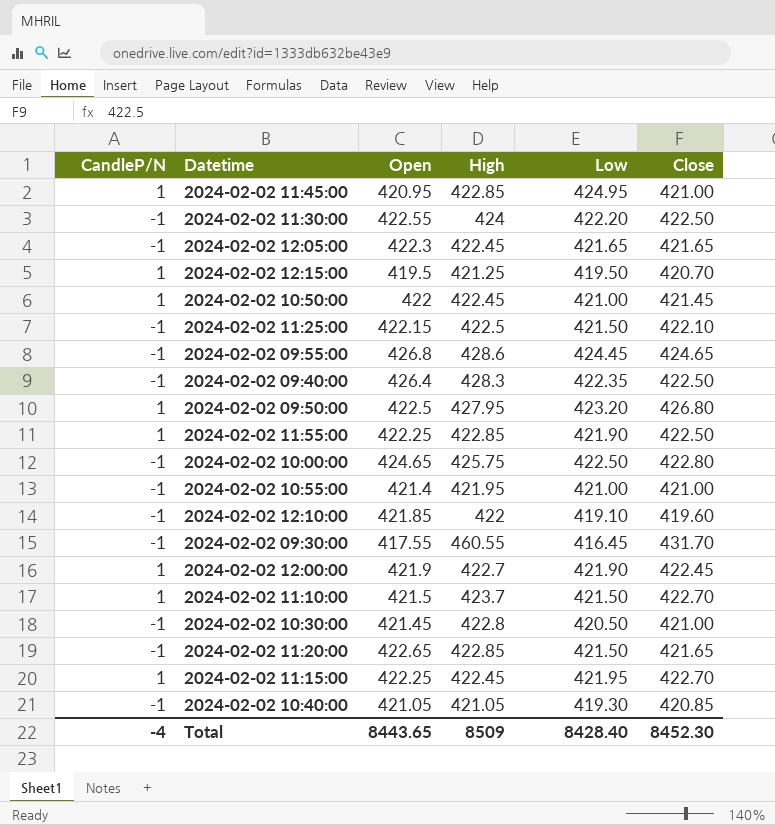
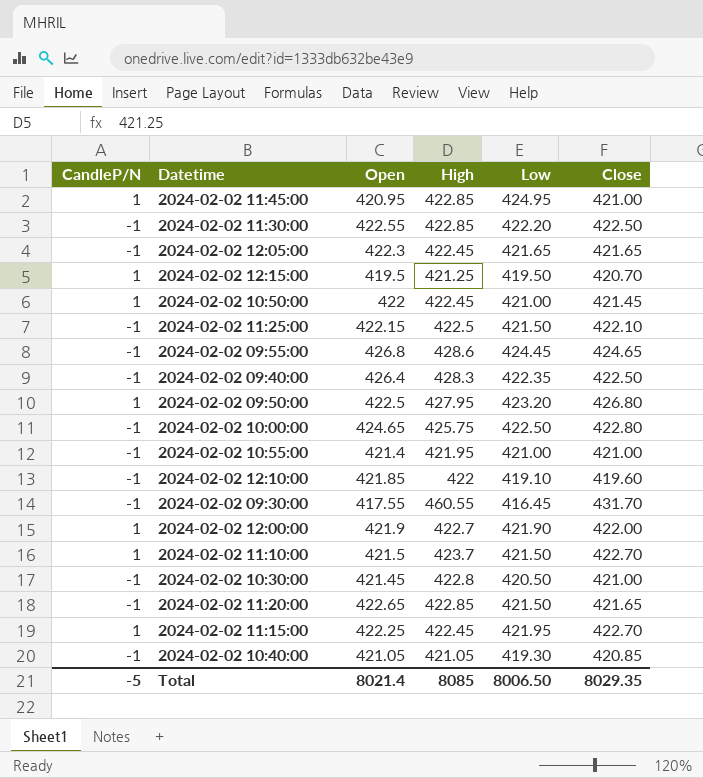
row 2024-02-02 11:55:00: 1 | 422.25 | 422.85 | 421.90 | 422.50 -> none
2024-02-02 11:30:00 | High: 424 -> 422.85
2024-02-02 12:00:00 | Close: 422.45 -> 422.00
Total | CandleP/N: -4 -> -5
Total | Open: 8443.65 -> 8021.4
Total | High: 8509 -> 8085
Total | Low: 8428.40 -> 8006.50
Total | Close: 8452.30 -> 8029.35

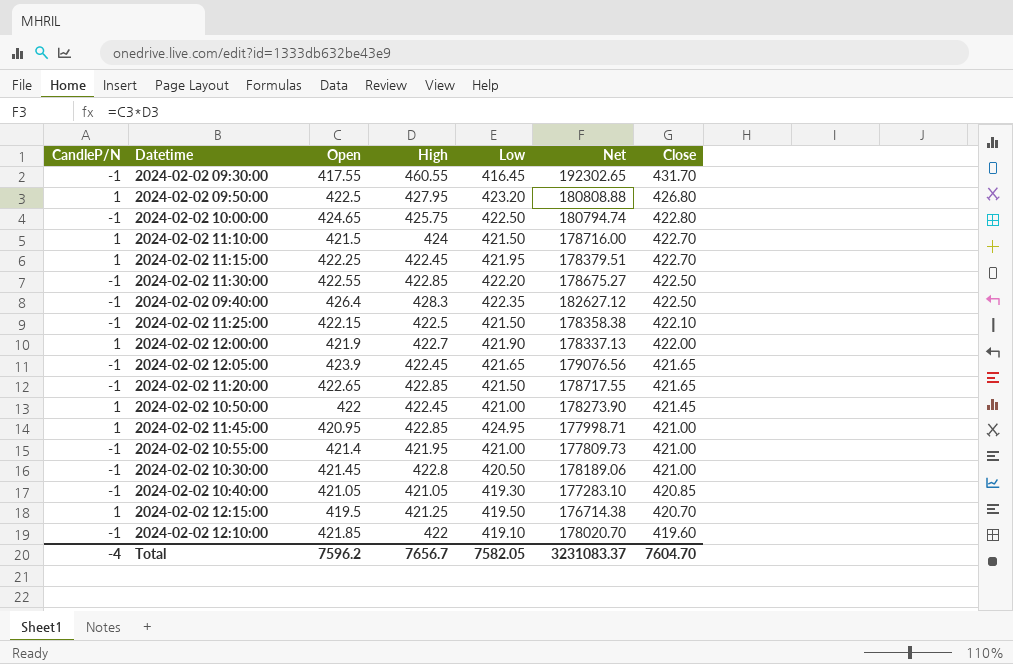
row order: none -> Close descending
column Net | formula: none -> [Open] * [High]
row 2024-02-02 09:55:00: -1 | 426.8 | 428.6 | 424.45 | 424.65 -> none
2024-02-02 11:10:00 | High: 423.7 -> 424
2024-02-02 12:05:00 | Open: 422.3 -> 423.9
Total | CandleP/N: -5 -> -4
Total | Open: 8021.4 -> 7596.2
Total | High: 8085 -> 7656.7
Total | Low: 8006.50 -> 7582.05
Total | Close: 8029.35 -> 7604.70

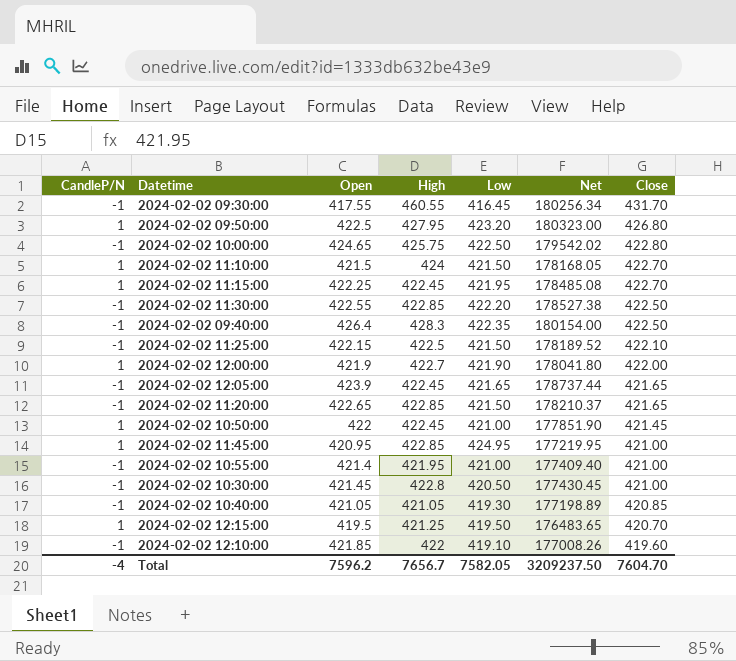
column Net | formula: [Open] * [High] -> [Open] * [Close]
Total | Net: 3231083.37 -> 3209237.50

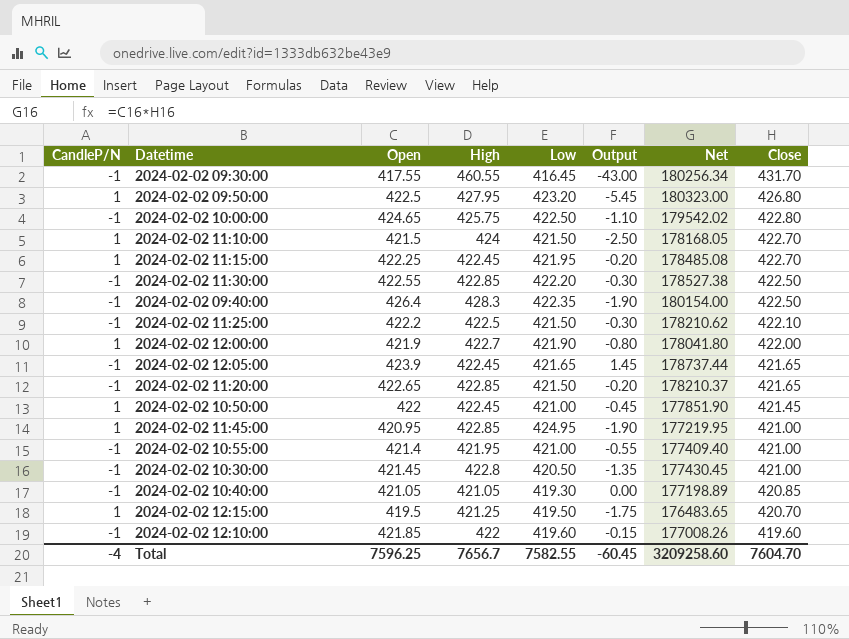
column Output | formula: none -> [Open] - [High]
2024-02-02 11:25:00 | Open: 422.15 -> 422.2
2024-02-02 11:25:00 | Net: 178189.52 -> 178210.62
2024-02-02 12:10:00 | Low: 419.10 -> 419.60
Total | Open: 7596.2 -> 7596.25
Total | Low: 7582.05 -> 7582.55
Total | Net: 3209237.50 -> 3209258.60

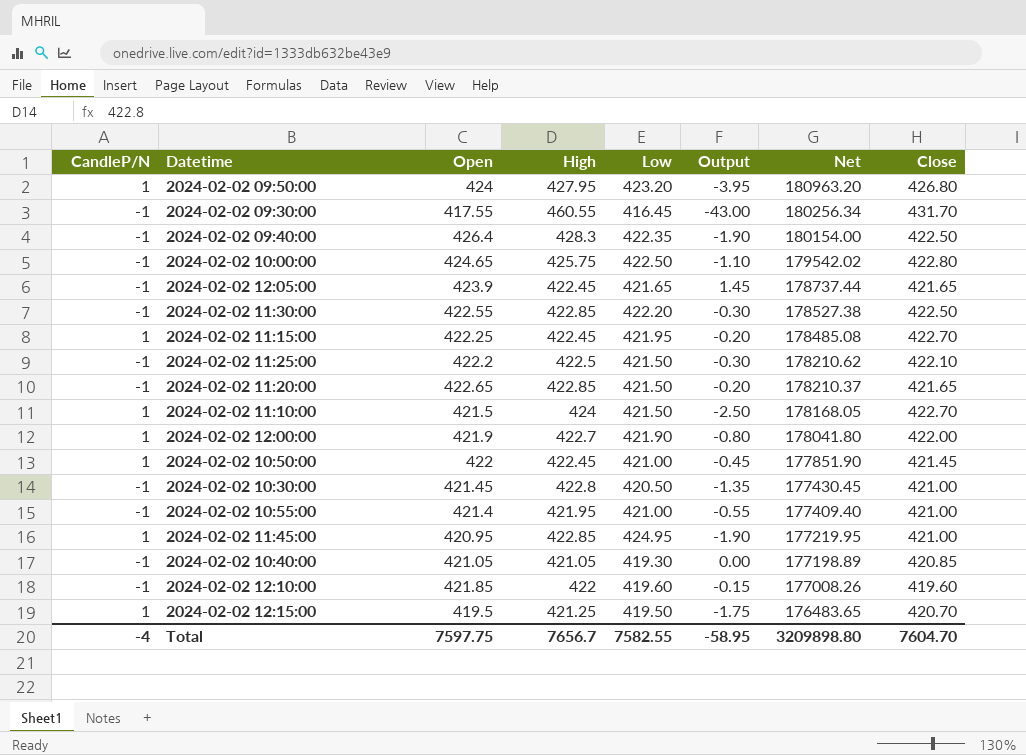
row order: Close descending -> Net descending
2024-02-02 09:50:00 | Open: 422.5 -> 424
2024-02-02 09:50:00 | Output: -5.45 -> -3.95
2024-02-02 09:50:00 | Net: 180323.00 -> 180963.20
Total | Open: 7596.25 -> 7597.75
Total | Output: -60.45 -> -58.95
Total | Net: 3209258.60 -> 3209898.80

